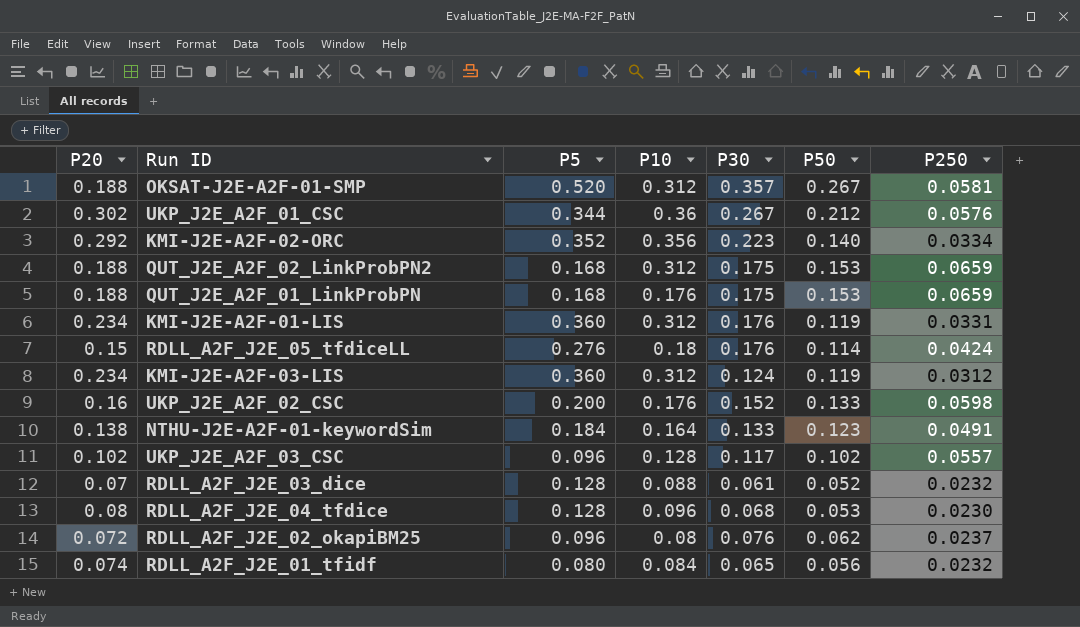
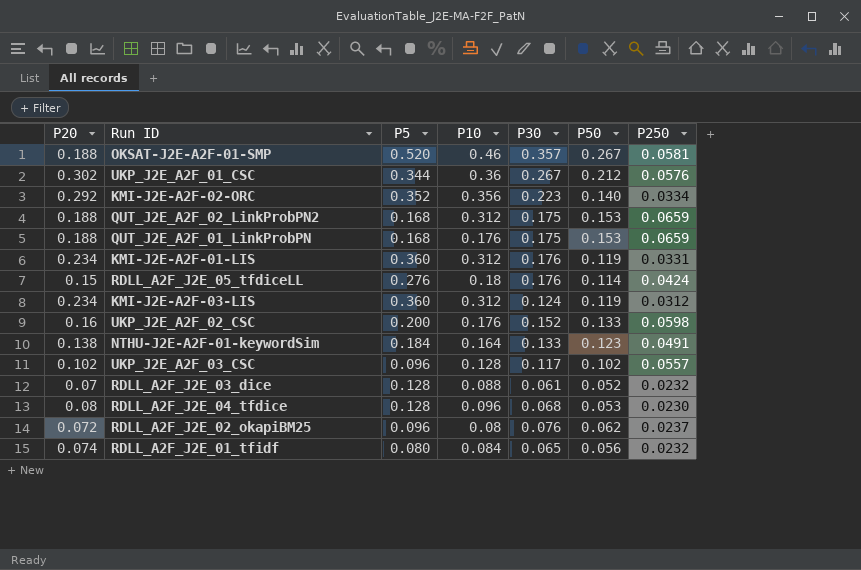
OKSAT-J2E-A2F-01-SMP | P10: 0.312 -> 0.46

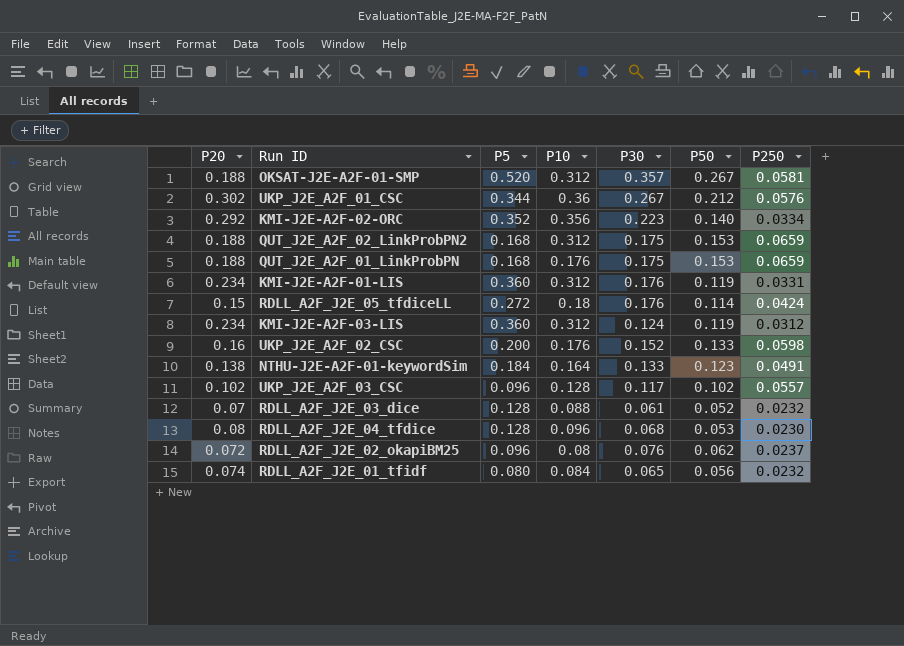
OKSAT-J2E-A2F-01-SMP | P10: 0.46 -> 0.312
RDLL_A2F_J2E_05_tfdiceLL | P5: 0.276 -> 0.272

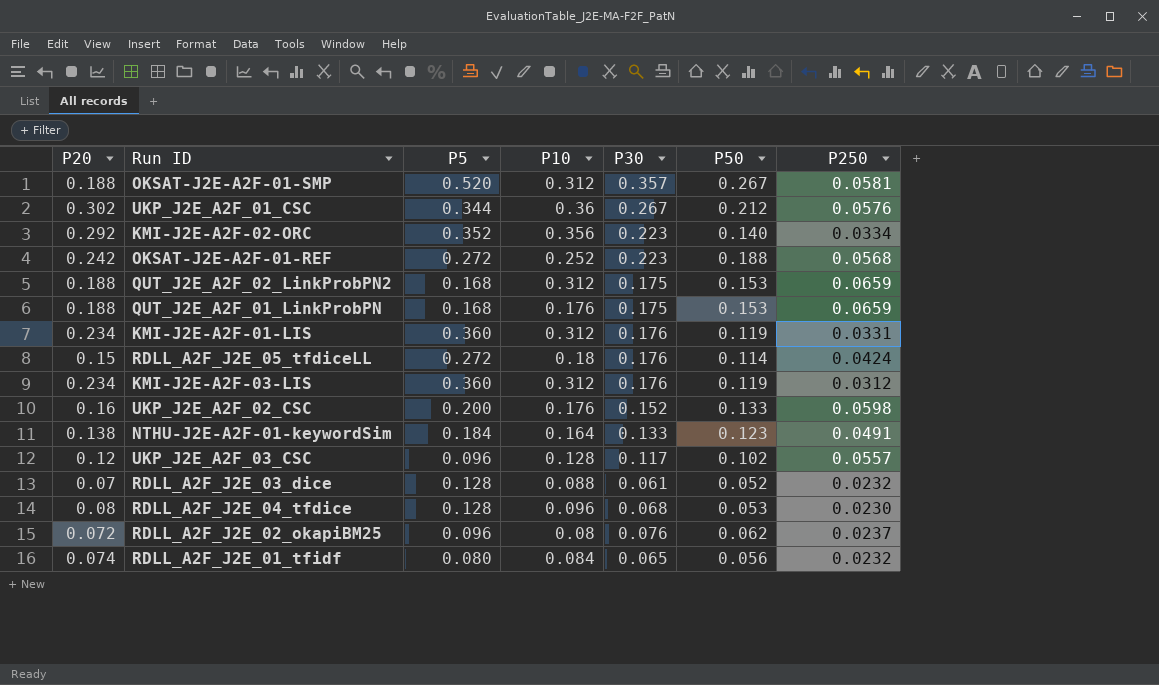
row OKSAT-J2E-A2F-01-REF: none -> 0.242 | 0.272 | 0.252 | 0.223 | 0.188 | 0.0568
KMI-J2E-A2F-03-LIS | P30: 0.124 -> 0.176
UKP_J2E_A2F_03_CSC | P20: 0.102 -> 0.12

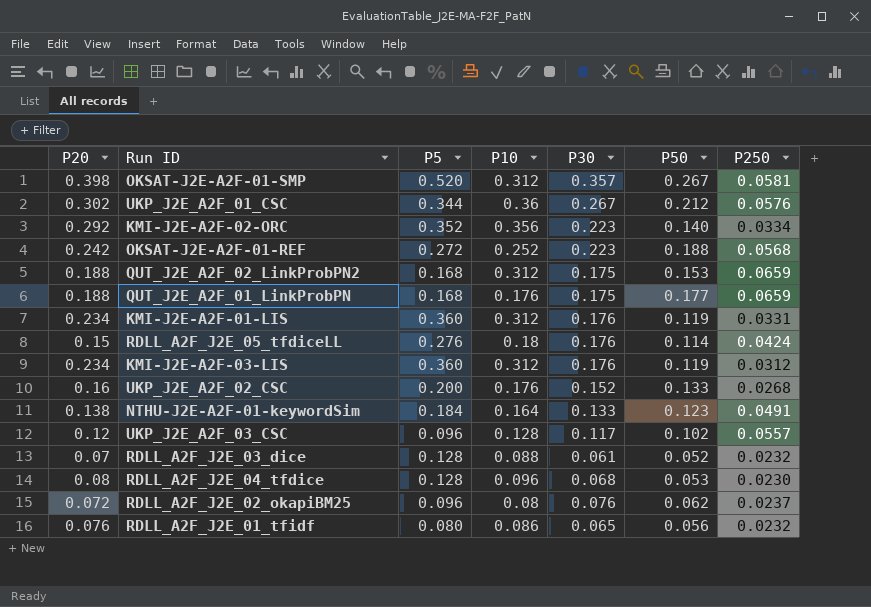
OKSAT-J2E-A2F-01-SMP | P20: 0.188 -> 0.398
QUT_J2E_A2F_01_LinkProbPN | P50: 0.153 -> 0.177
RDLL_A2F_J2E_05_tfdiceLL | P5: 0.272 -> 0.276
UKP_J2E_A2F_02_CSC | P250: 0.0598 -> 0.0268
RDLL_A2F_J2E_01_tfidf | P20: 0.074 -> 0.076
RDLL_A2F_J2E_01_tfidf | P10: 0.084 -> 0.086

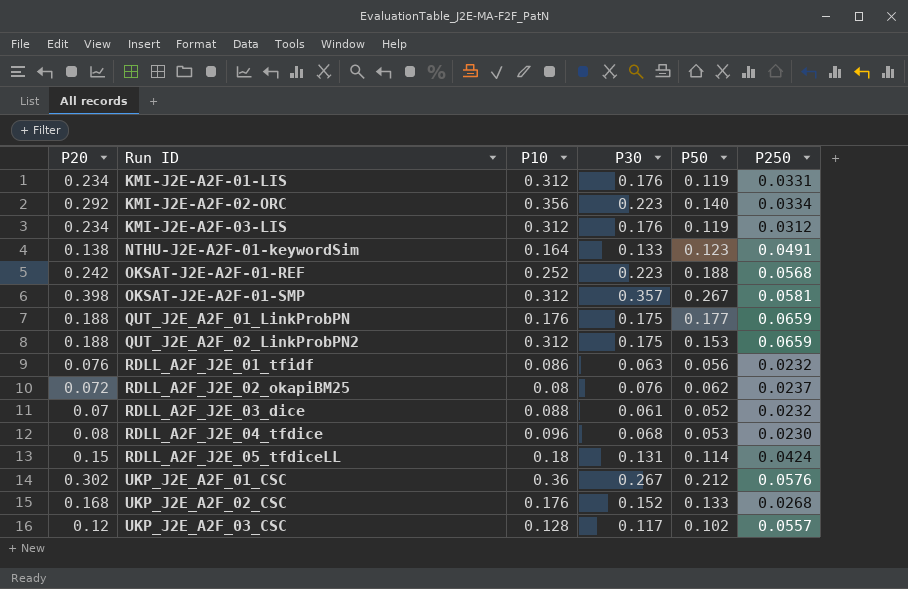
row order: none -> Run ID ascending
column P5 | position: 3 -> none
RDLL_A2F_J2E_01_tfidf | P30: 0.065 -> 0.063
RDLL_A2F_J2E_05_tfdiceLL | P30: 0.176 -> 0.131
UKP_J2E_A2F_02_CSC | P20: 0.16 -> 0.168

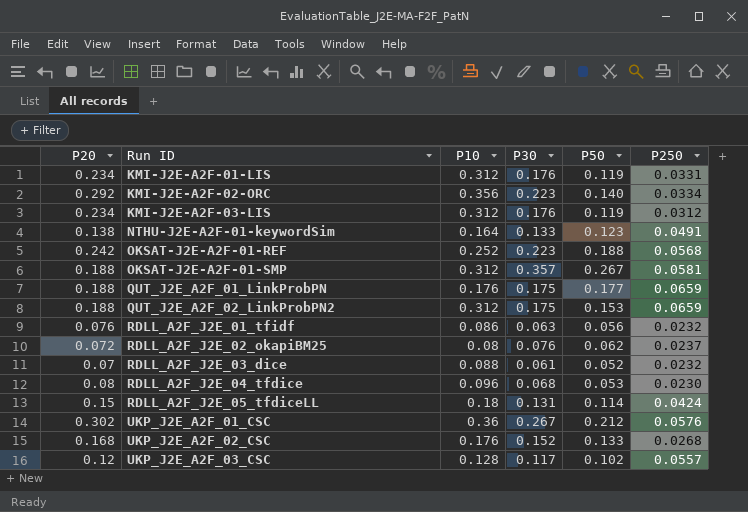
OKSAT-J2E-A2F-01-SMP | P20: 0.398 -> 0.188

